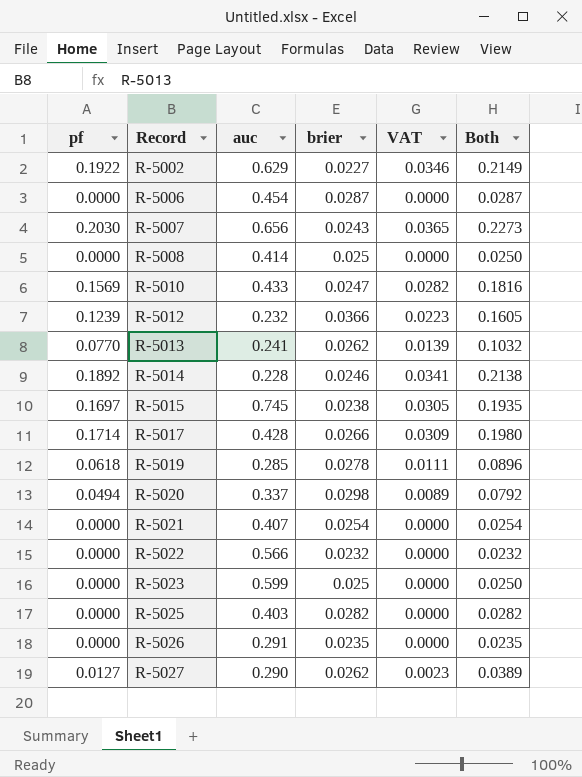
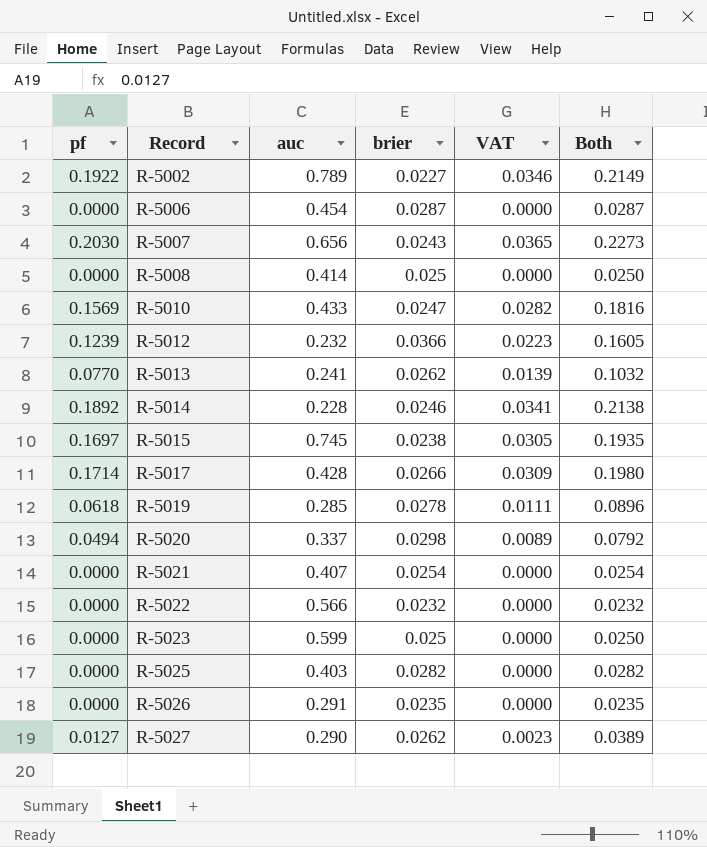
R-5002 | auc: 0.629 -> 0.789

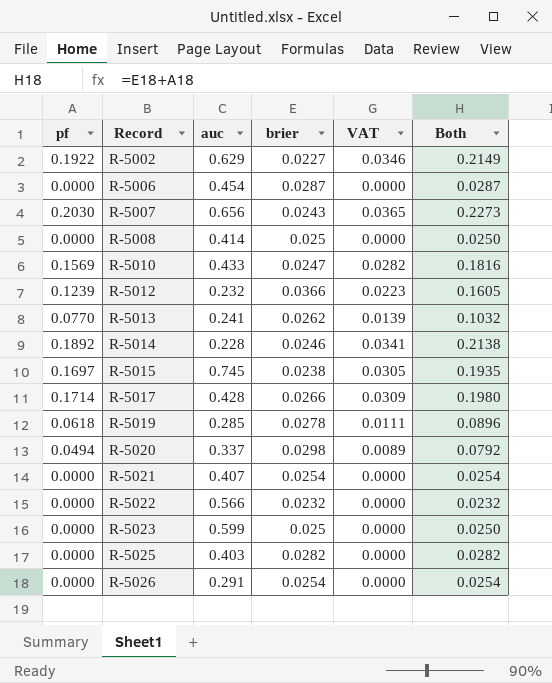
row R-5027: 0.0127 | 0.290 | 0.0262 | 0.0023 | 0.0389 -> none
R-5002 | auc: 0.789 -> 0.629
R-5026 | brier: 0.0235 -> 0.0254
R-5026 | Both: 0.0235 -> 0.0254

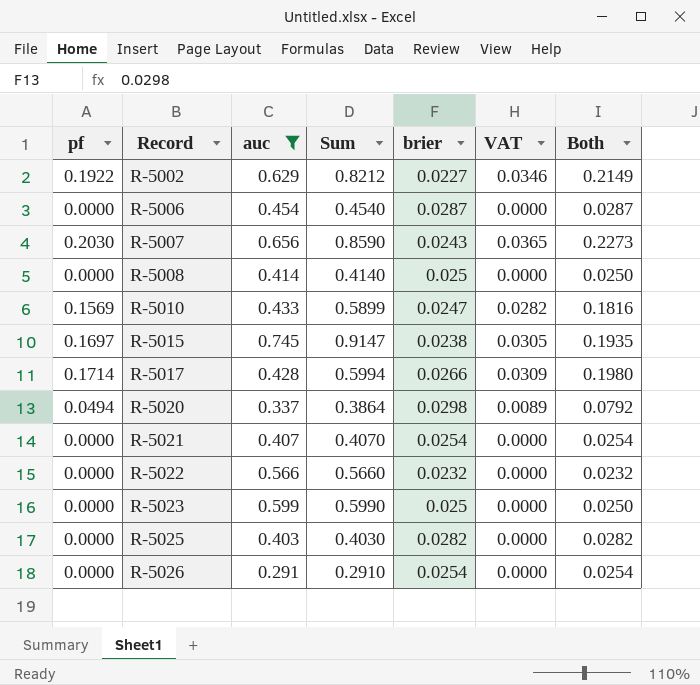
filter: none -> auc >= 0.291
column Sum | formula: none -> [pf] + [auc]

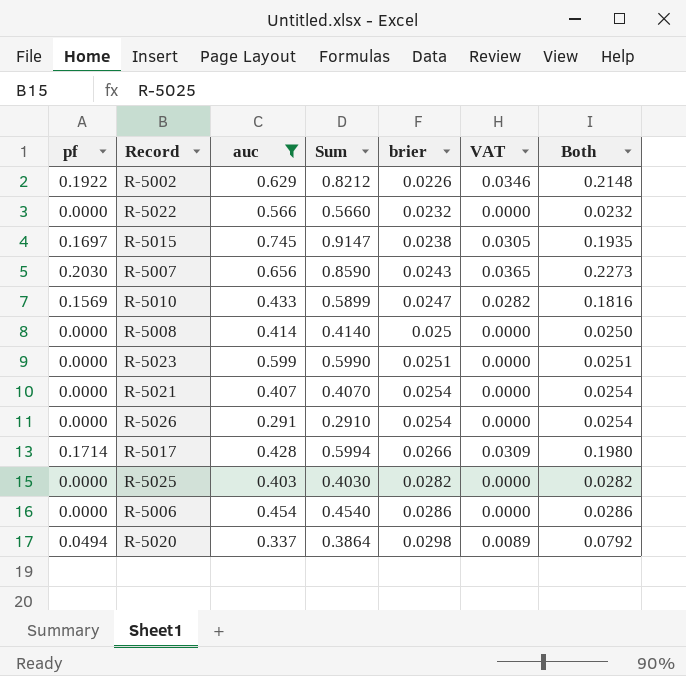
row order: Record ascending -> brier ascending
R-5002 | brier: 0.0227 -> 0.0226
R-5002 | Both: 0.2149 -> 0.2148
R-5023 | brier: 0.025 -> 0.0251
R-5023 | Both: 0.0250 -> 0.0251
R-5006 | brier: 0.0287 -> 0.0286
R-5006 | Both: 0.0287 -> 0.0286

